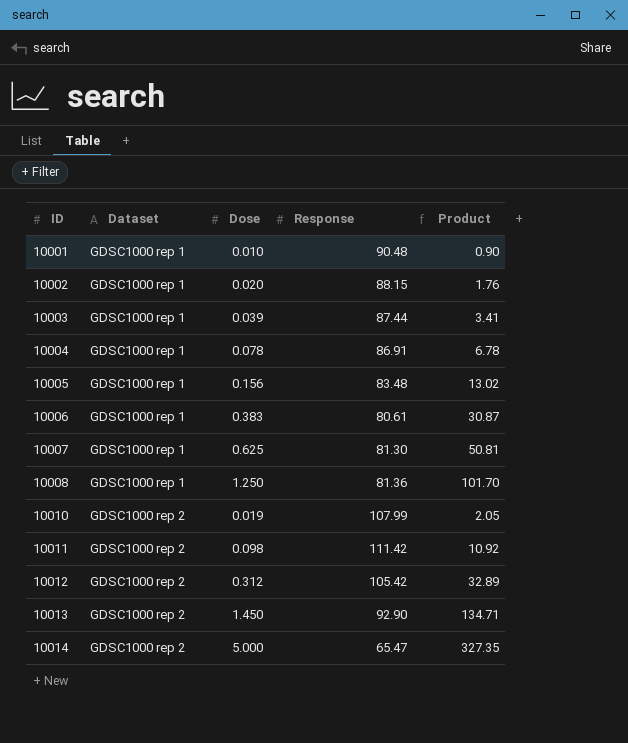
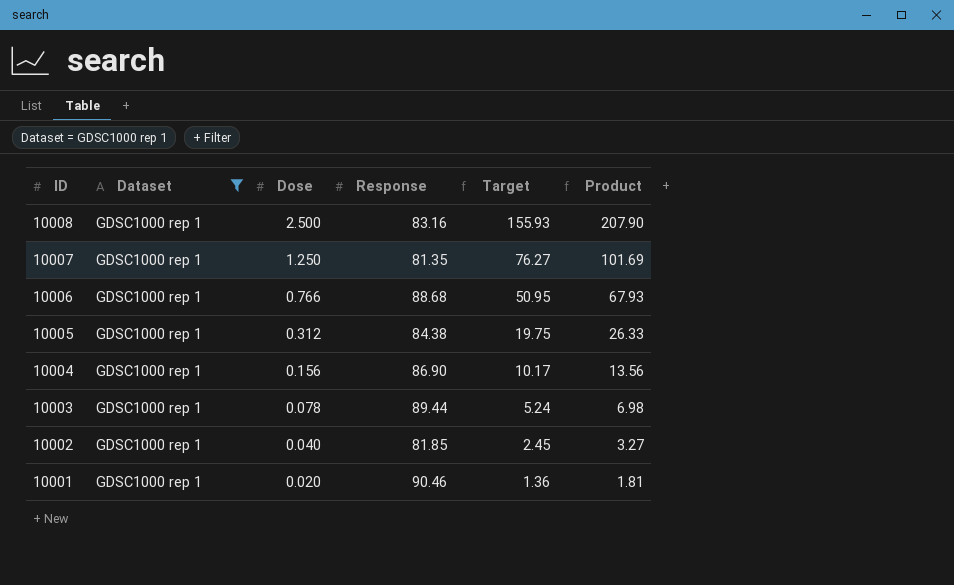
filter: none -> Dataset = GDSC1000 rep 1
row order: ID ascending -> ID descending
column Target | formula: none -> [Product] * 0.75
10008 | Dose: 1.250 -> 2.500
10008 | Response: 81.36 -> 83.16
10008 | Product: 101.70 -> 207.90
10007 | Dose: 0.625 -> 1.250
10007 | Response: 81.30 -> 81.35
10007 | Product: 50.81 -> 101.69
10006 | Dose: 0.383 -> 0.766
10006 | Response: 80.61 -> 88.68
10006 | Product: 30.87 -> 67.93
10005 | Dose: 0.156 -> 0.312
10005 | Response: 83.48 -> 84.38
10005 | Product: 13.02 -> 26.33
10004 | Dose: 0.078 -> 0.156
10004 | Response: 86.91 -> 86.90
10004 | Product: 6.78 -> 13.56
10003 | Dose: 0.039 -> 0.078
10003 | Response: 87.44 -> 89.44
10003 | Product: 3.41 -> 6.98
10002 | Dose: 0.020 -> 0.040
10002 | Response: 88.15 -> 81.85
10002 | Product: 1.76 -> 3.27
10001 | Dose: 0.010 -> 0.020
10001 | Response: 90.48 -> 90.46
10001 | Product: 0.90 -> 1.81

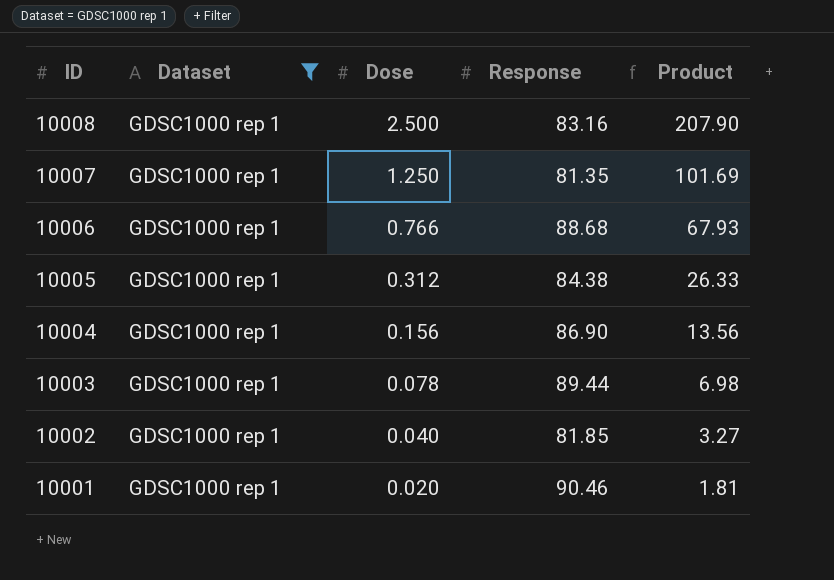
column Target | formula: [Product] * 0.75 -> none

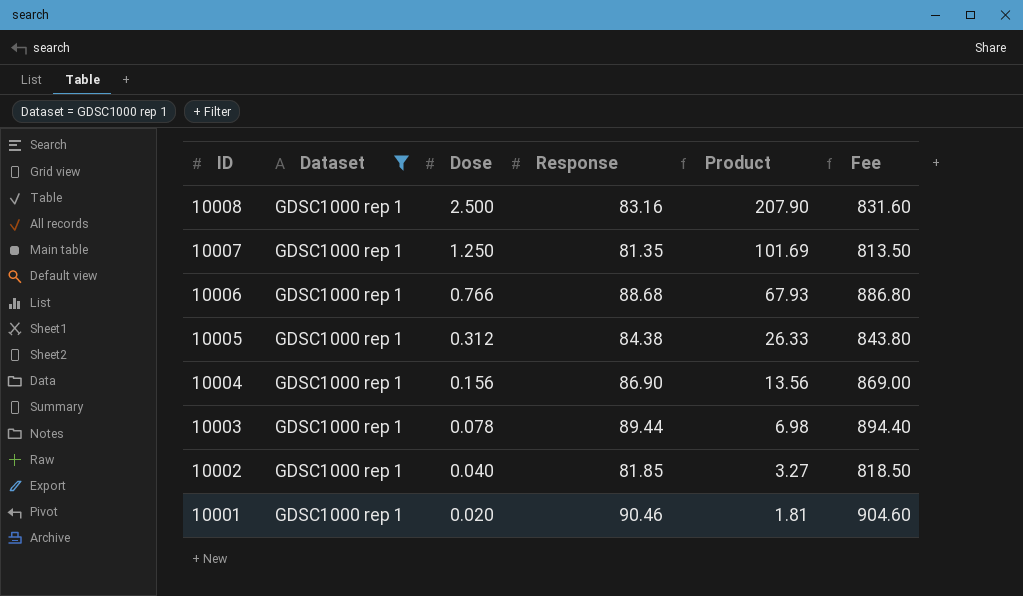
column Fee | formula: none -> [Response] * 10

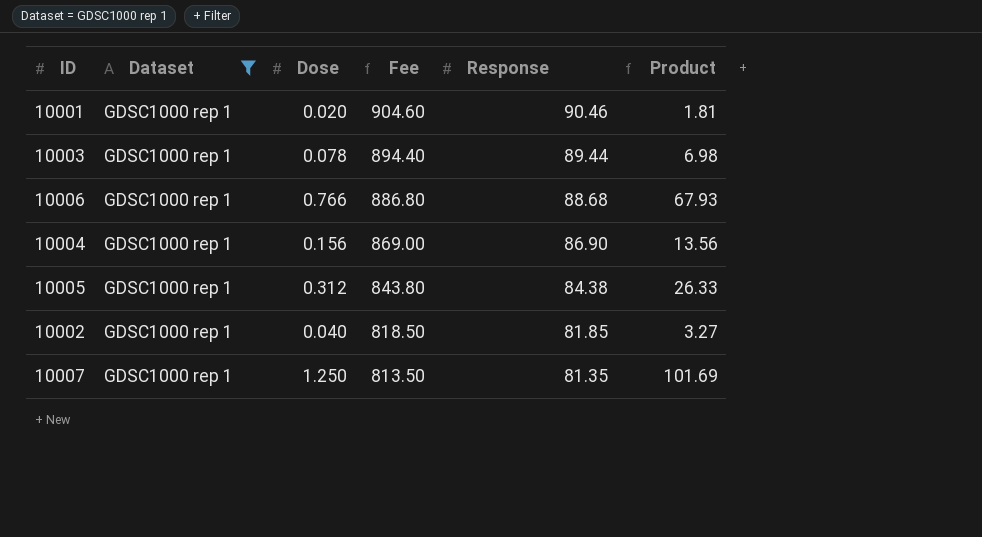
row order: ID descending -> Fee descending
column Fee | position: 6 -> 4
row 10008: GDSC1000 rep 1 | 2.500 | 83.16 | 207.90 | 831.60 -> none

